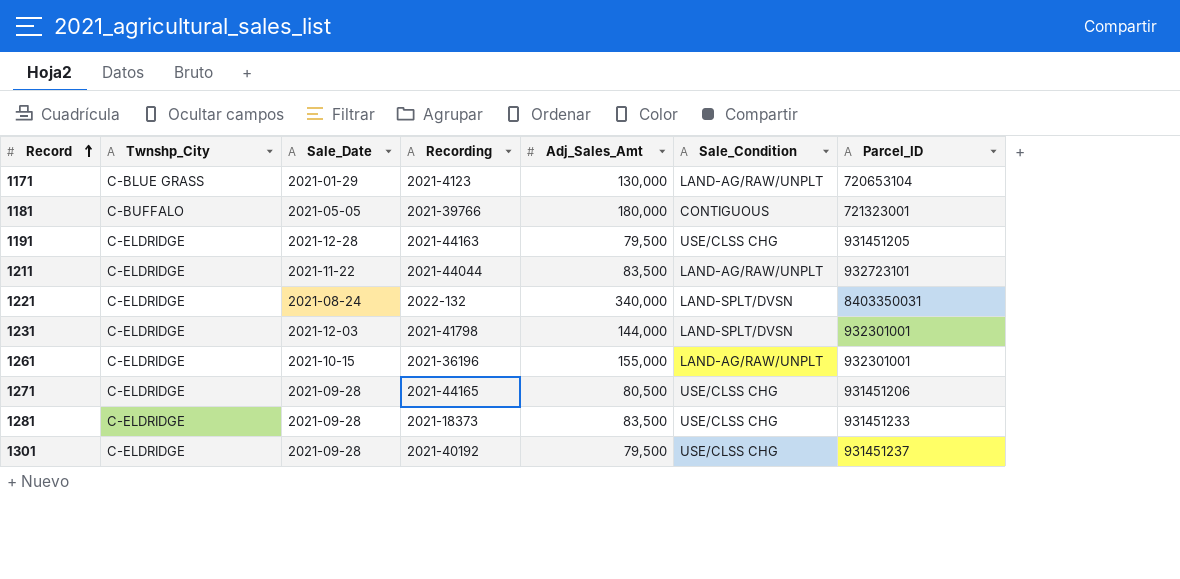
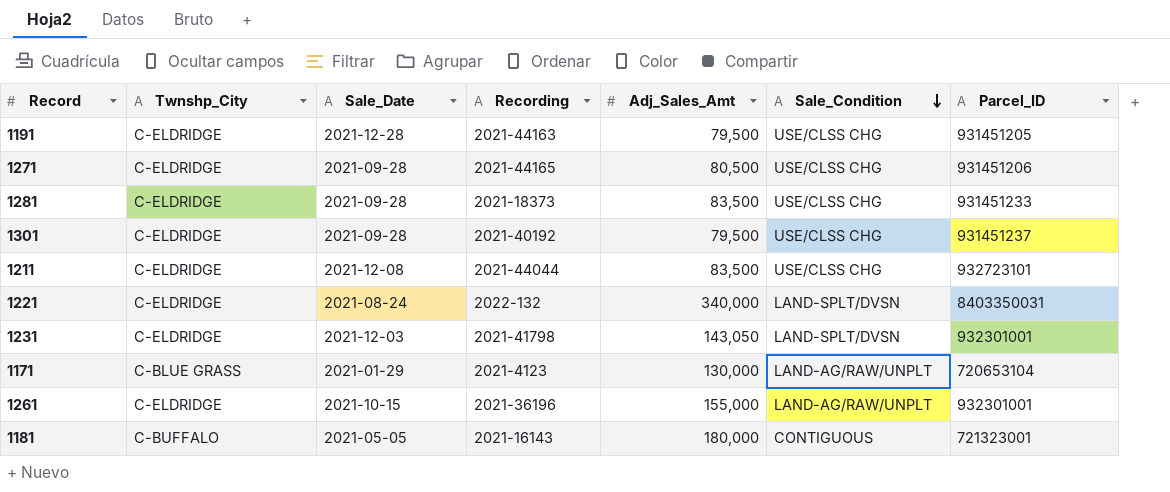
row order: Record ascending -> Sale_Condition descending
1211 | Sale_Date: 2021-11-22 -> 2021-12-08
1211 | Sale_Condition: LAND-AG/RAW/UNPLT -> USE/CLSS CHG
1231 | Adj_Sales_Amt: 144,000 -> 143,050
1181 | Recording: 2021-39766 -> 2021-16143

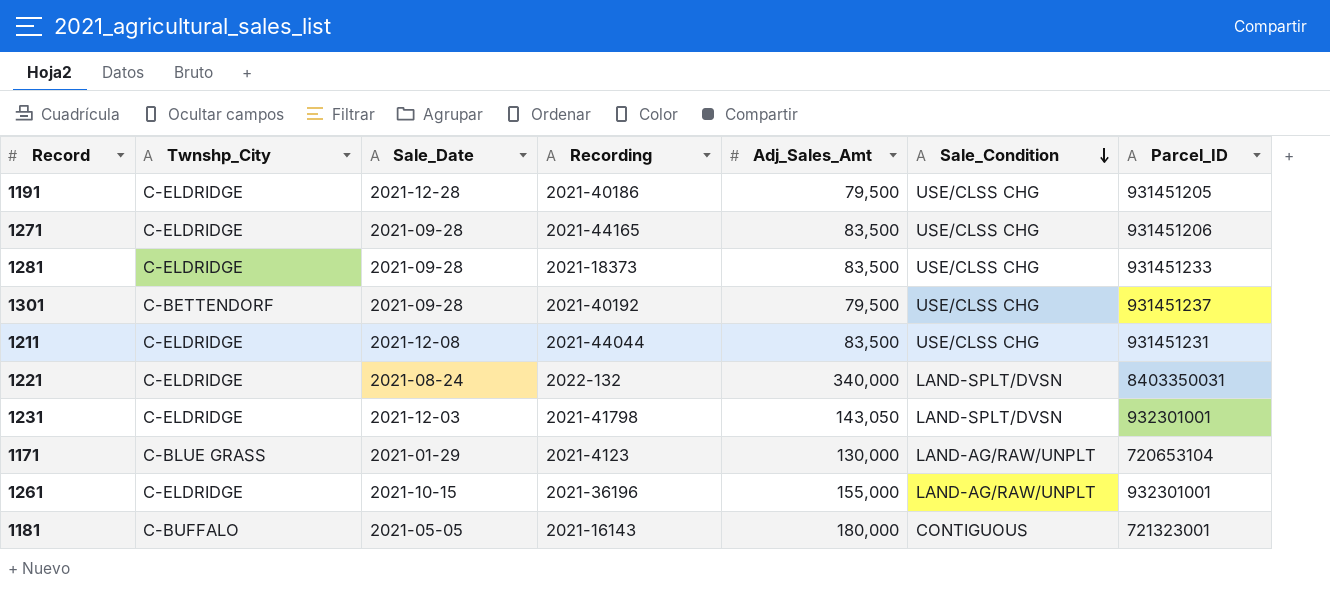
1191 | Recording: 2021-44163 -> 2021-40186
1271 | Adj_Sales_Amt: 80,500 -> 83,500
1301 | Twnshp_City: C-ELDRIDGE -> C-BETTENDORF
1211 | Parcel_ID: 932723101 -> 931451231

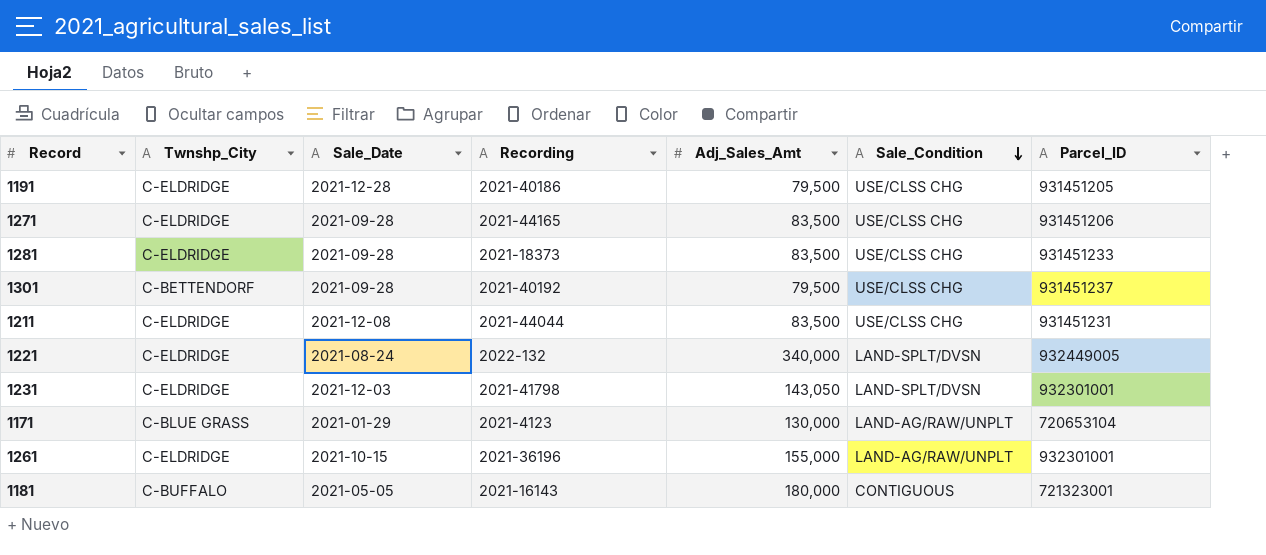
1221 | Parcel_ID: 8403350031 -> 932449005

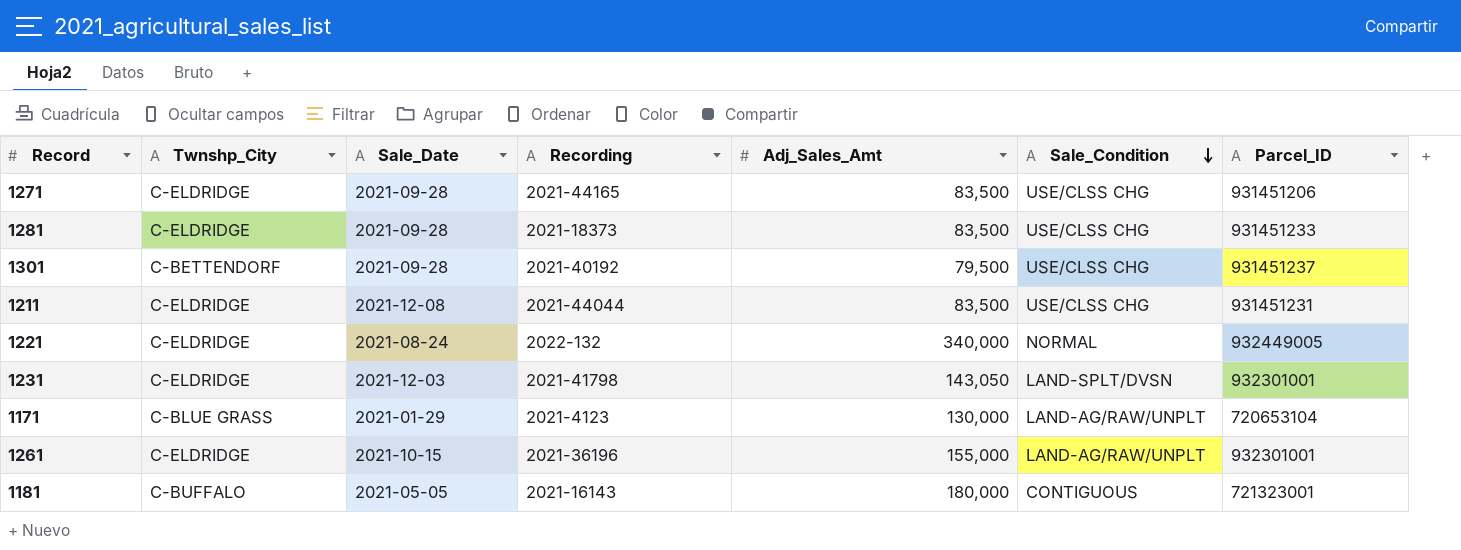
row 1191: C-ELDRIDGE | 2021-12-28 | 2021-40186 | 79,500 | USE/CLSS CHG | 931451205 -> none
1221 | Sale_Condition: LAND-SPLT/DVSN -> NORMAL

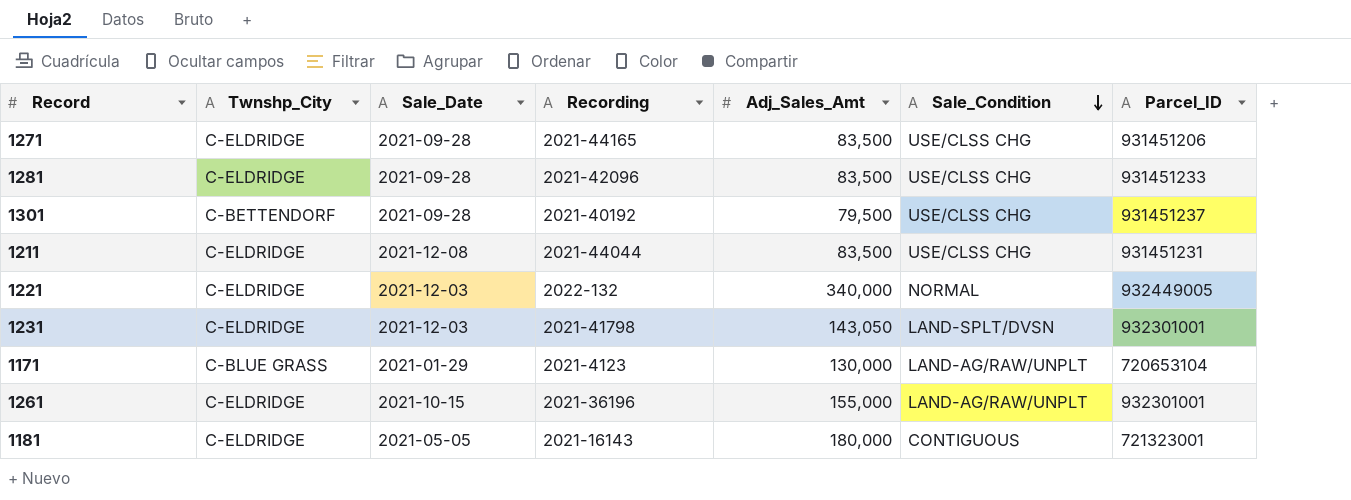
1281 | Recording: 2021-18373 -> 2021-42096
1221 | Sale_Date: 2021-08-24 -> 2021-12-03
1181 | Twnshp_City: C-BUFFALO -> C-ELDRIDGE

